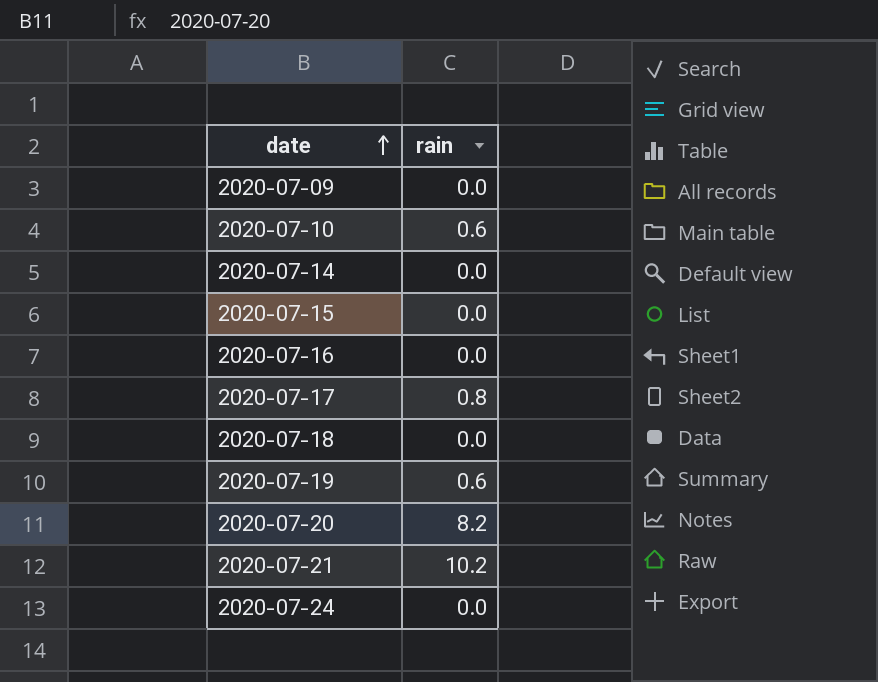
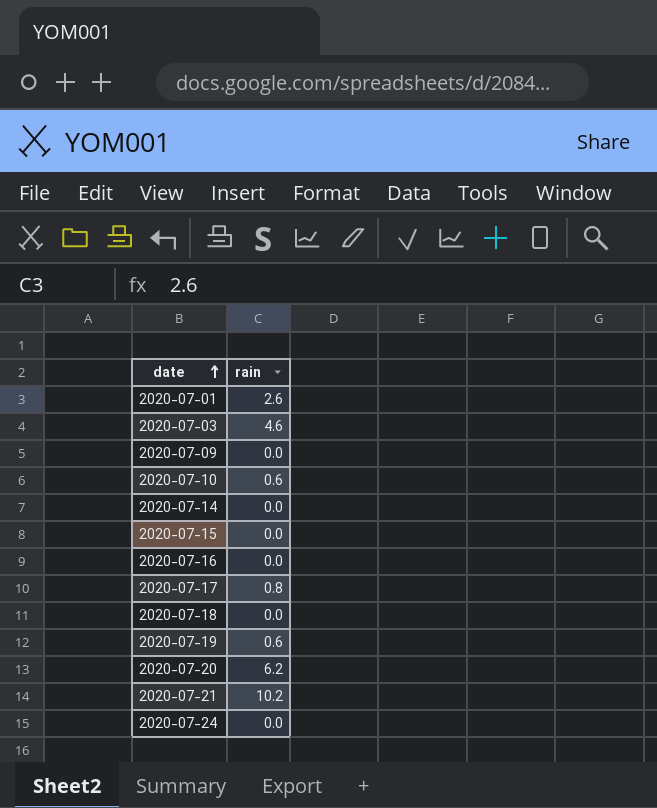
row 2020-07-01: none -> 2.6
row 2020-07-03: none -> 4.6
2020-07-20 | rain: 8.2 -> 6.2

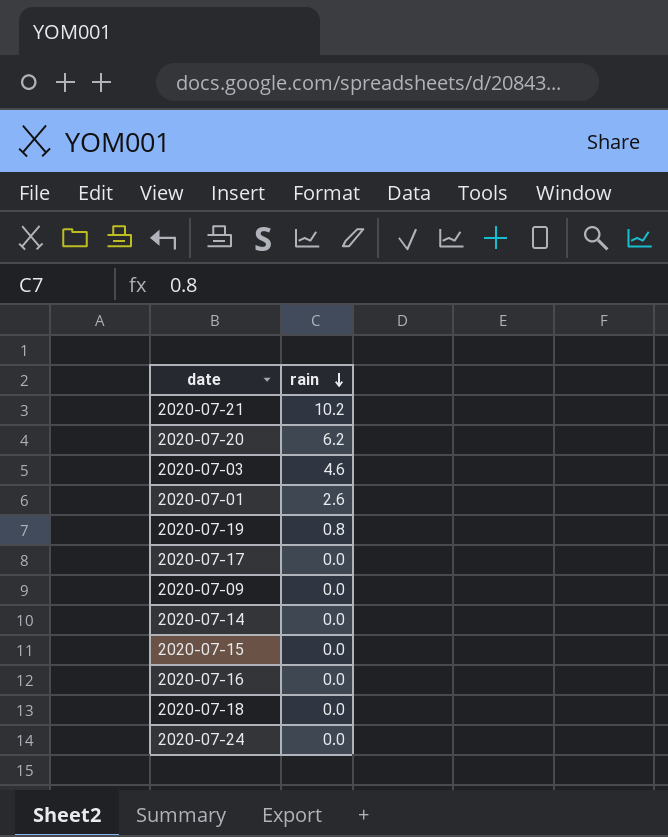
row order: date ascending -> rain descending
row 2020-07-10: 0.6 -> none
2020-07-19 | rain: 0.6 -> 0.8
2020-07-17 | rain: 0.8 -> 0.0

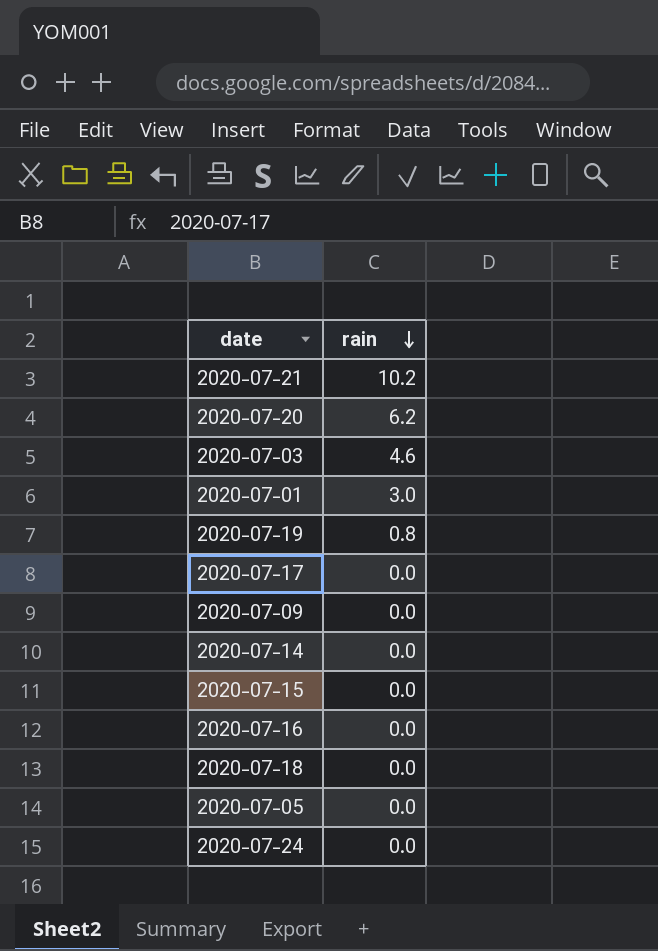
2020-07-01 | rain: 2.6 -> 3.0
row 2020-07-05: none -> 0.0

